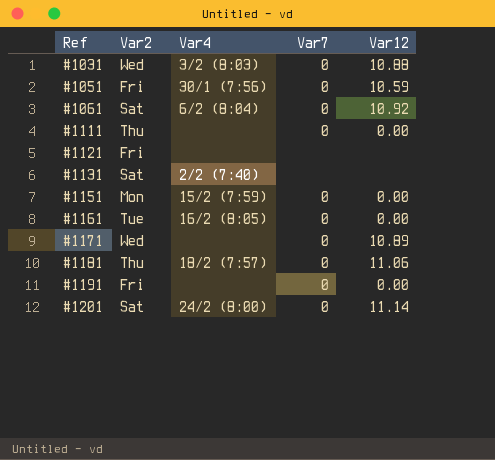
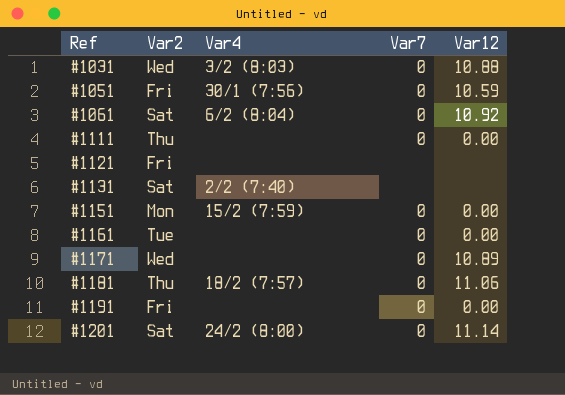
#1161 | Var4: 16/2 (8:05) -> none

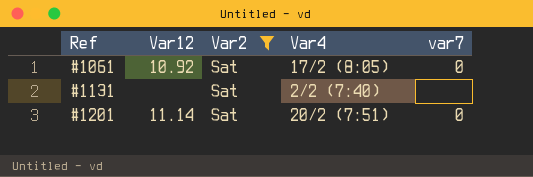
filter: none -> Var2 = Sat
column Var12 | position: 5 -> 2
column name: Var7 -> var7
#1061 | Var4: 6/2 (8:04) -> 17/2 (8:05)
#1201 | Var4: 24/2 (8:00) -> 20/2 (7:51)

